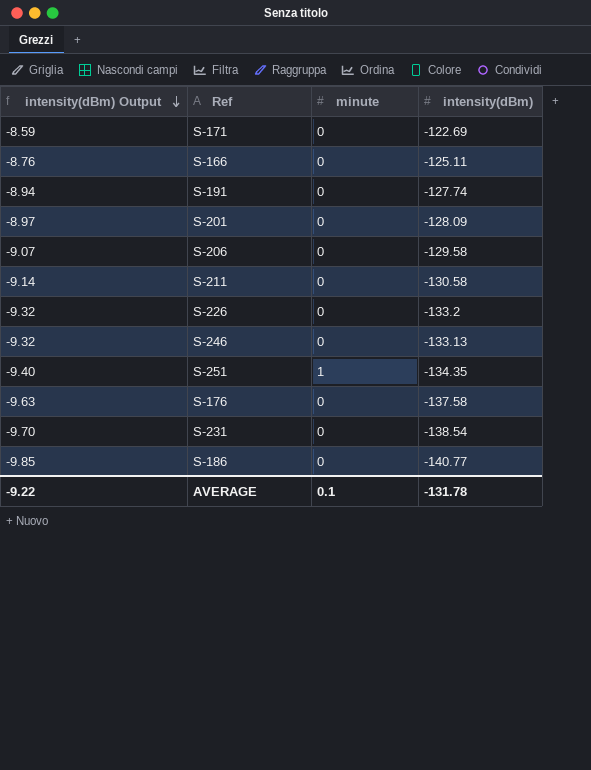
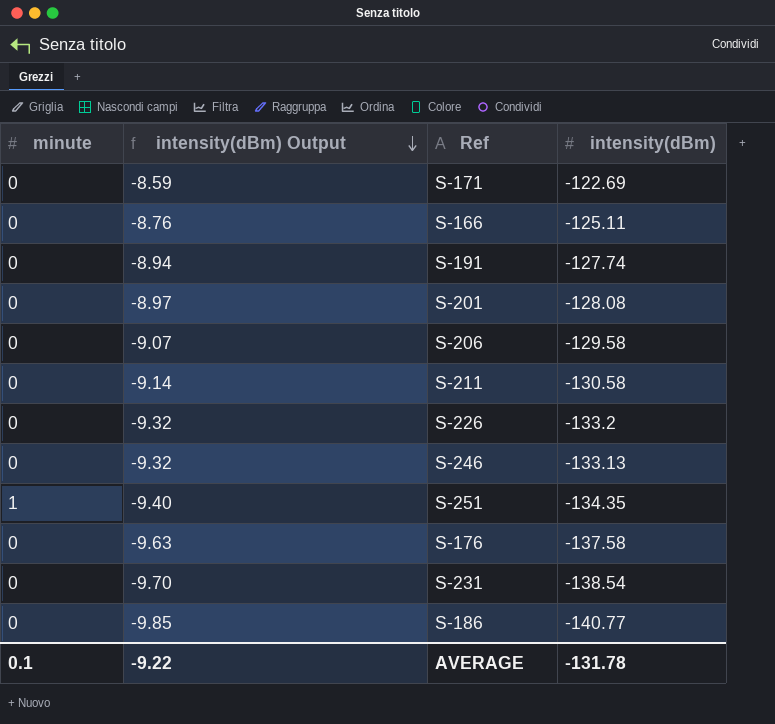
column minute | position: 3 -> 1
S-201 | intensity(dBm): -128.09 -> -128.08

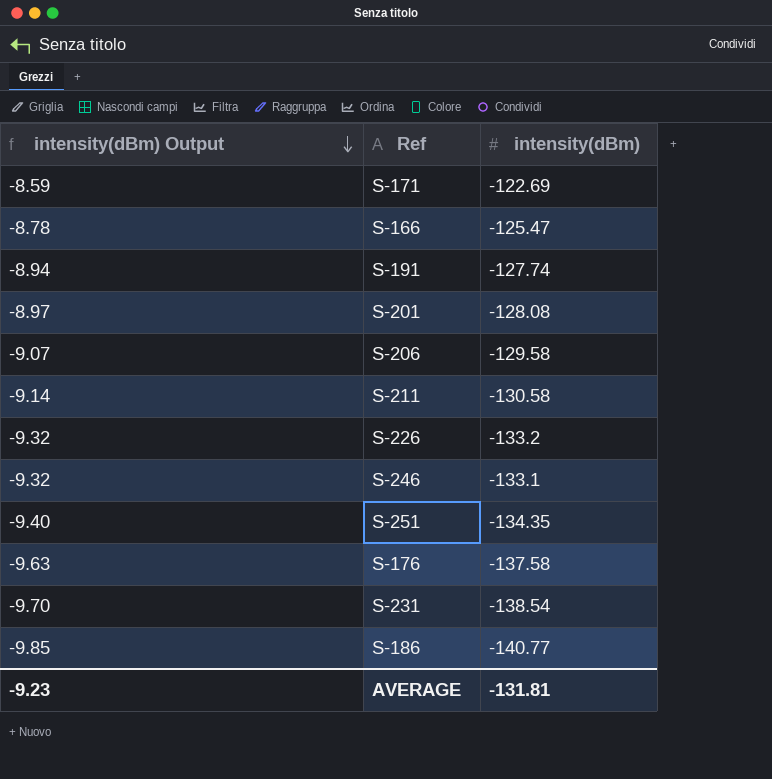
column minute | position: 1 -> none
S-166 | intensity(dBm) Output: -8.76 -> -8.78
S-166 | intensity(dBm): -125.11 -> -125.47
S-246 | intensity(dBm): -133.13 -> -133.1
AVERAGE | intensity(dBm) Output: -9.22 -> -9.23
AVERAGE | intensity(dBm): -131.78 -> -131.81

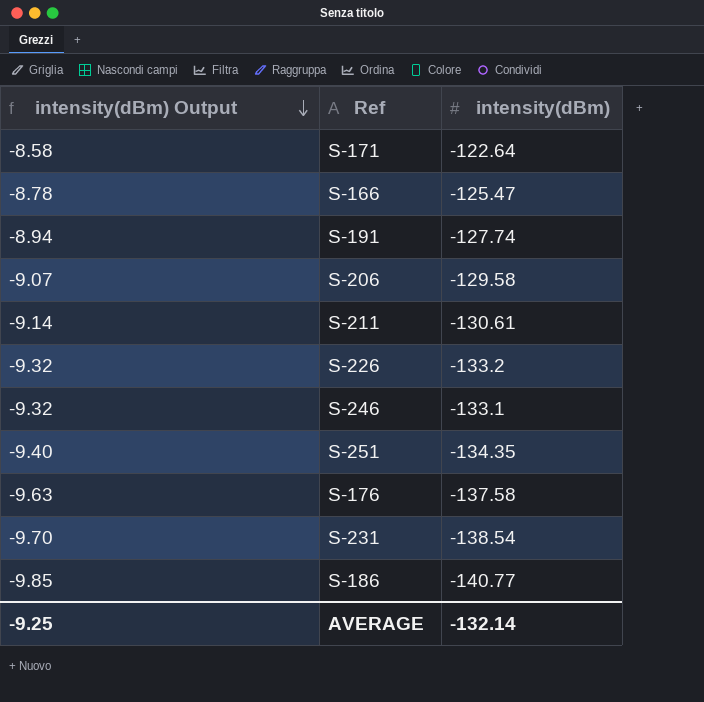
row S-201: -8.97 | -128.08 -> none
S-171 | intensity(dBm) Output: -8.59 -> -8.58
S-171 | intensity(dBm): -122.69 -> -122.64
S-211 | intensity(dBm): -130.58 -> -130.61
AVERAGE | intensity(dBm) Output: -9.23 -> -9.25
AVERAGE | intensity(dBm): -131.81 -> -132.14

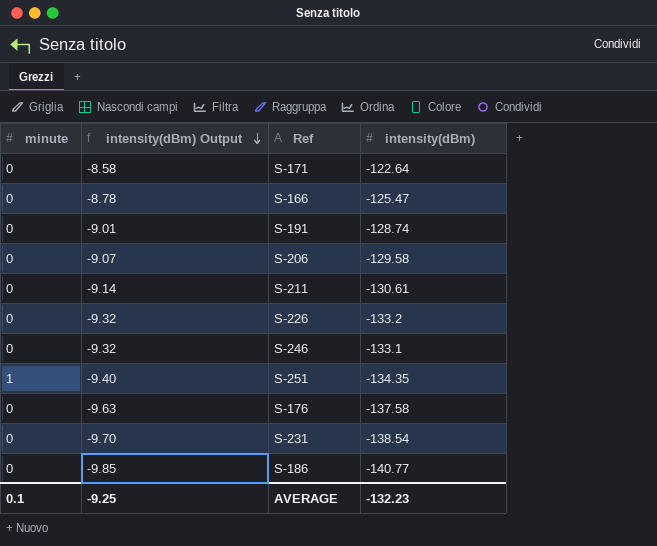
column minute | position: none -> 1
S-191 | intensity(dBm) Output: -8.94 -> -9.01
S-191 | intensity(dBm): -127.74 -> -128.74
AVERAGE | intensity(dBm): -132.14 -> -132.23

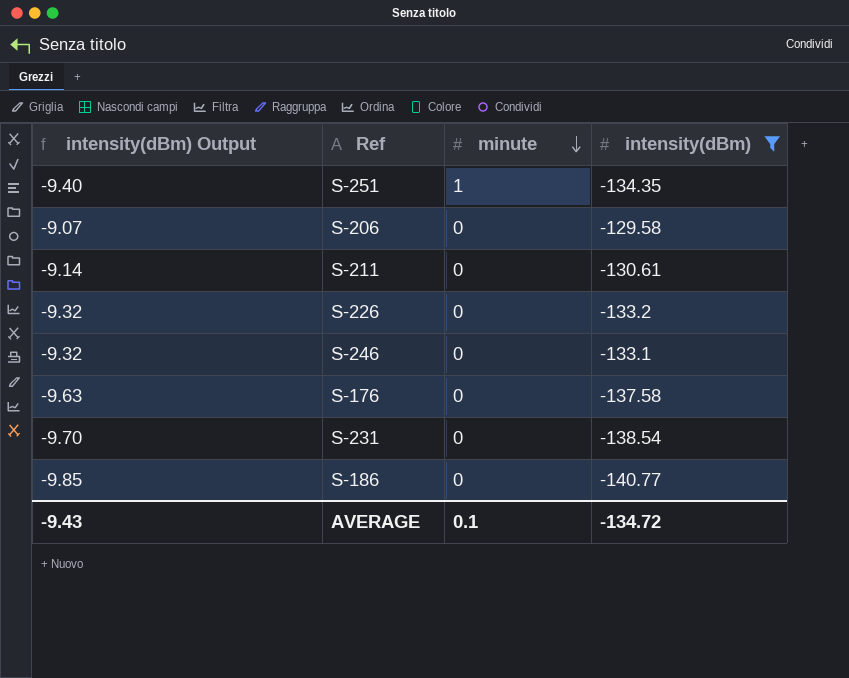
filter: none -> intensity(dBm) <= -129.58
row order: intensity(dBm) Output descending -> minute descending
column minute | position: 1 -> 3
AVERAGE | intensity(dBm) Output: -9.25 -> -9.43
AVERAGE | intensity(dBm): -132.23 -> -134.72

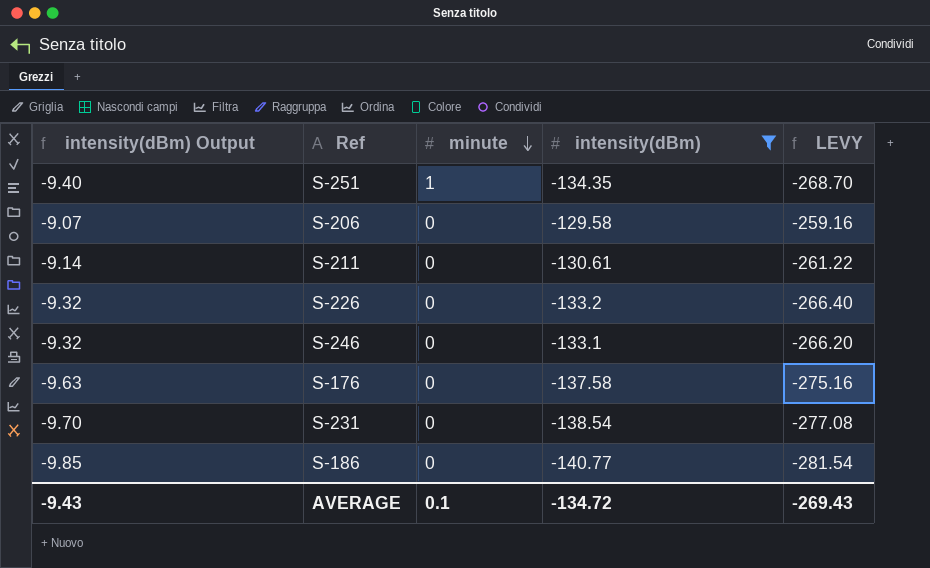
column LEVY | formula: none -> [intensity(dBm)] * 2

